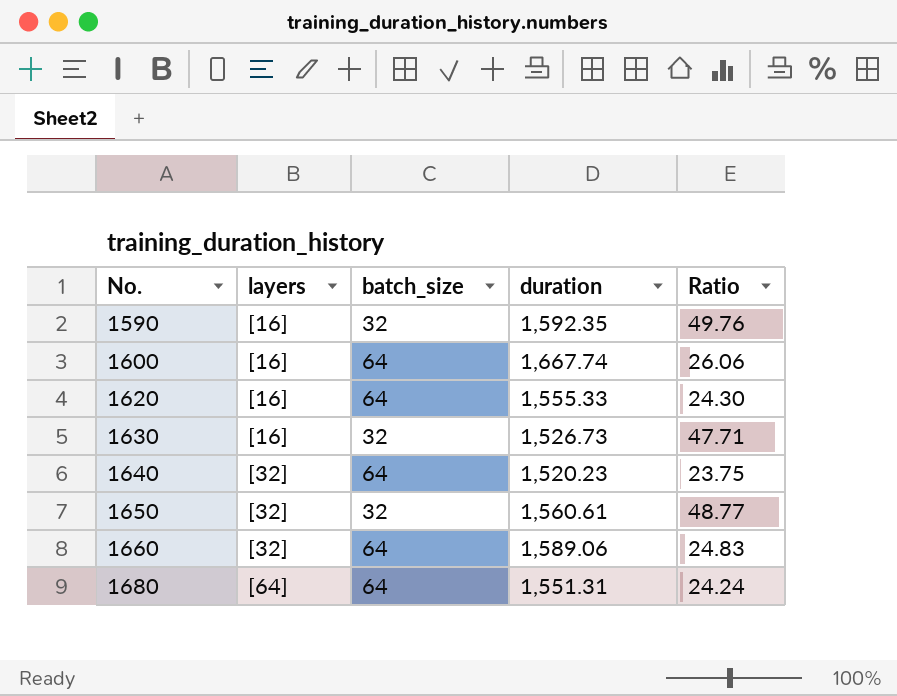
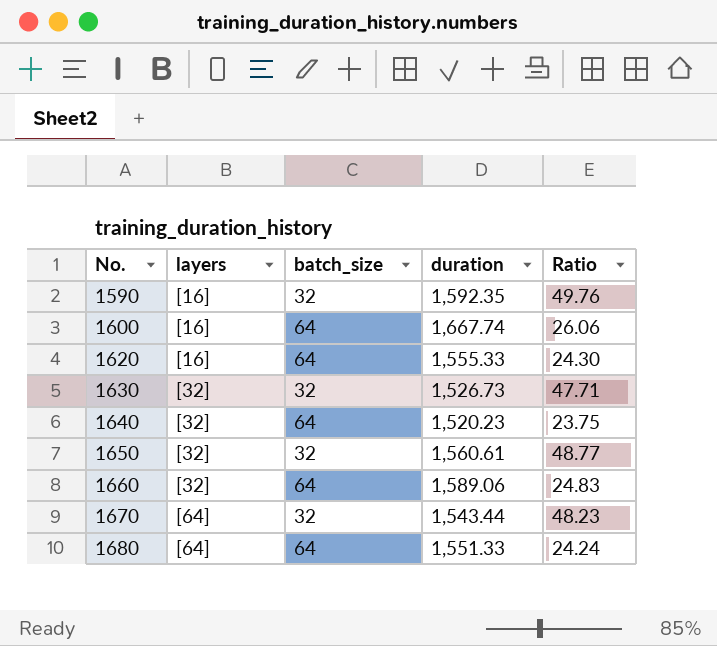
1630 | layers: [16] -> [32]
row 1670: none -> [64] | 32 | 1,543.44 | 48.23
1680 | duration: 1,551.31 -> 1,551.33

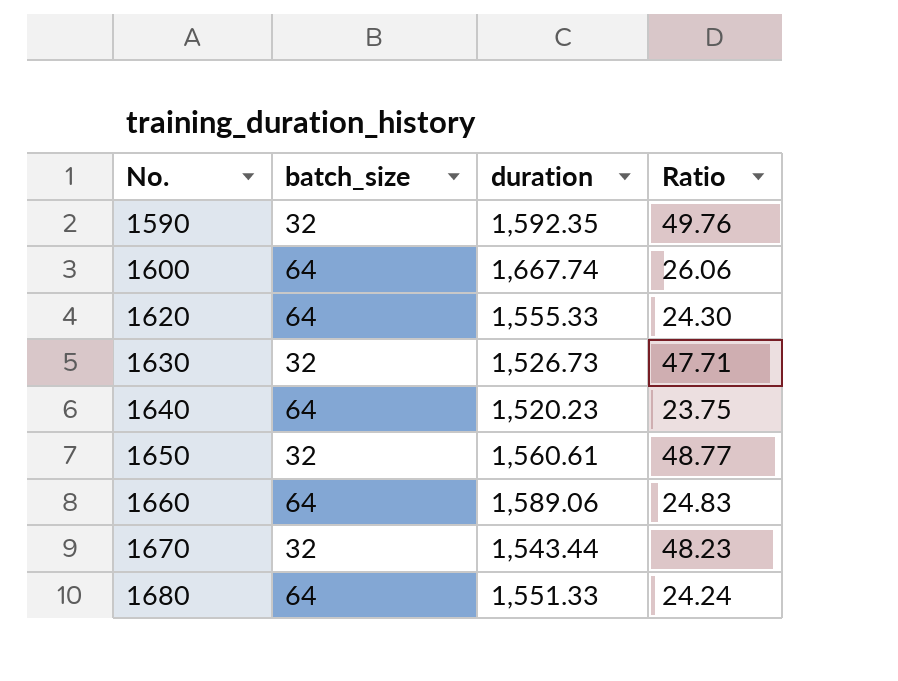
column layers | position: 2 -> none

